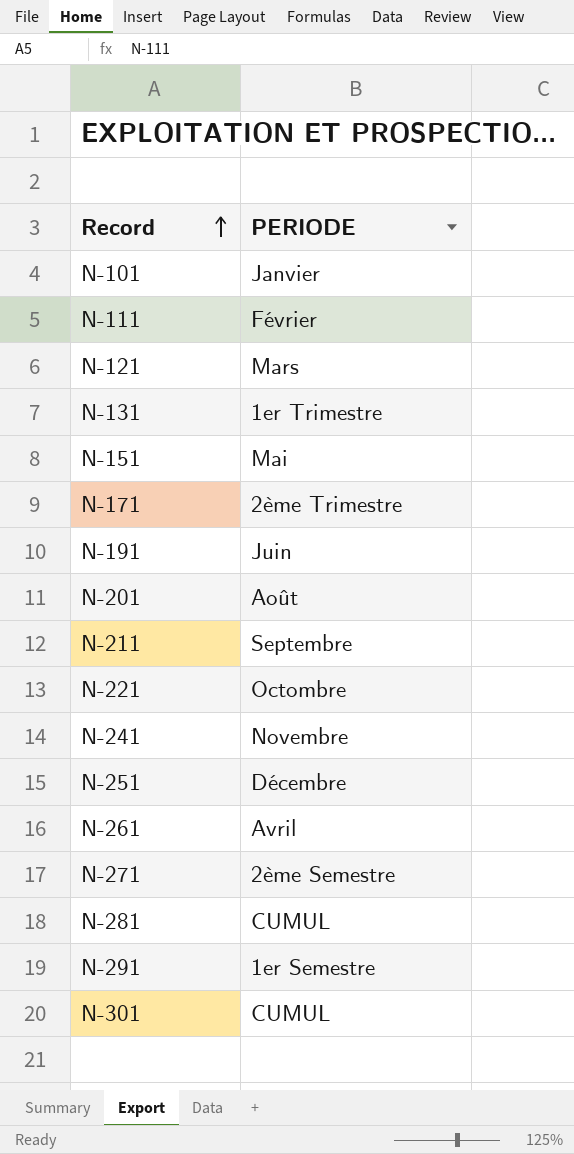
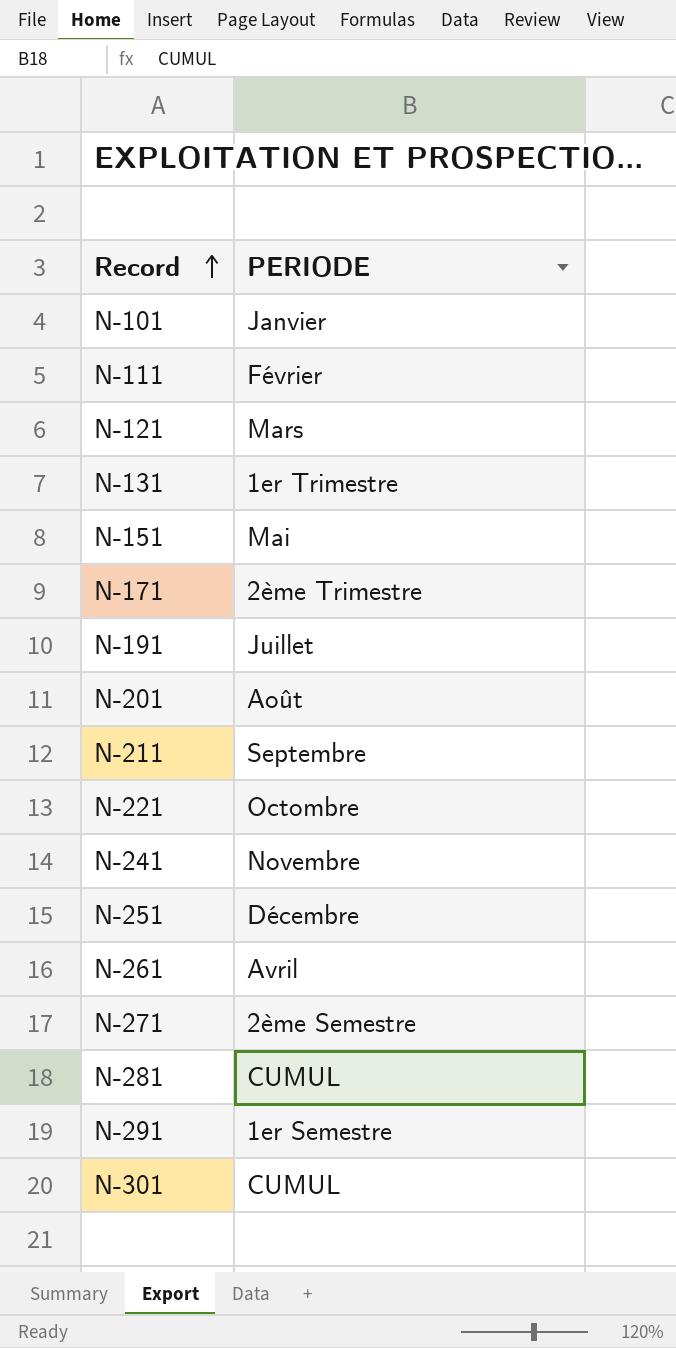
N-191 | PERIODE: Juin -> Juillet

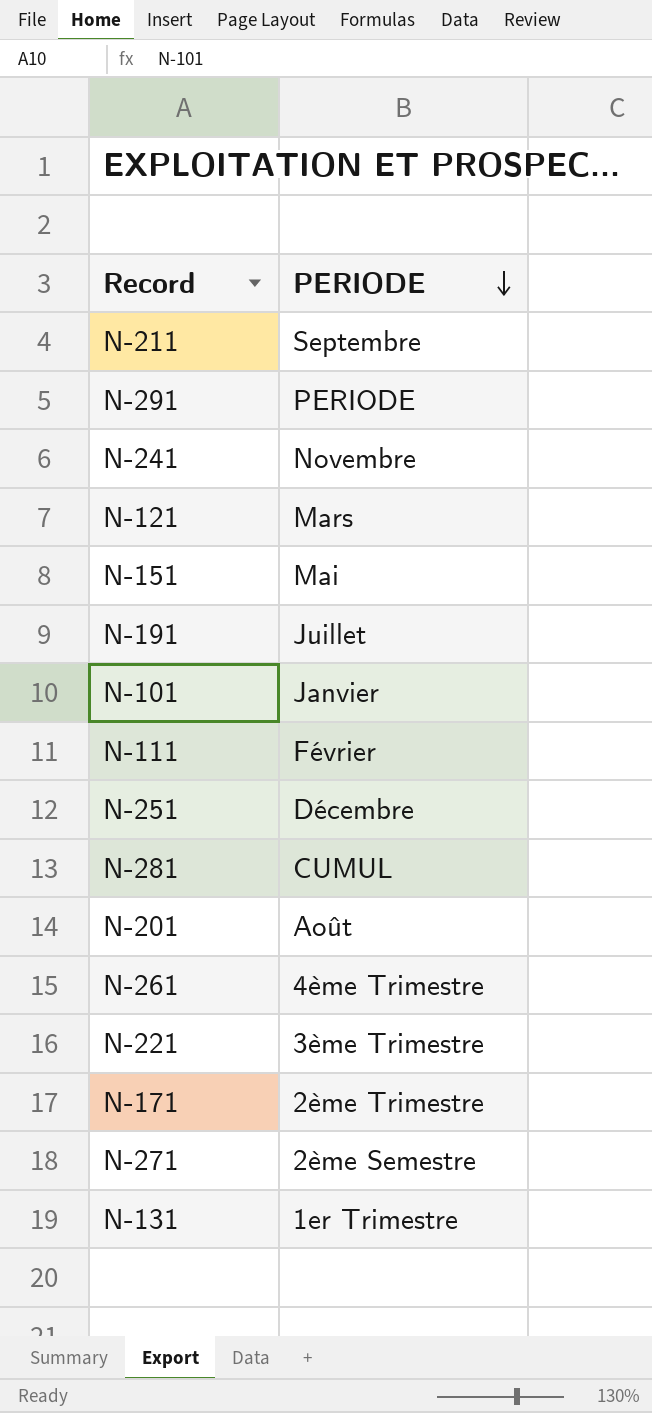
row order: Record ascending -> PERIODE descending
row N-301: CUMUL -> none
N-291 | PERIODE: 1er Semestre -> PERIODE
N-261 | PERIODE: Avril -> 4ème Trimestre
N-221 | PERIODE: Octombre -> 3ème Trimestre

